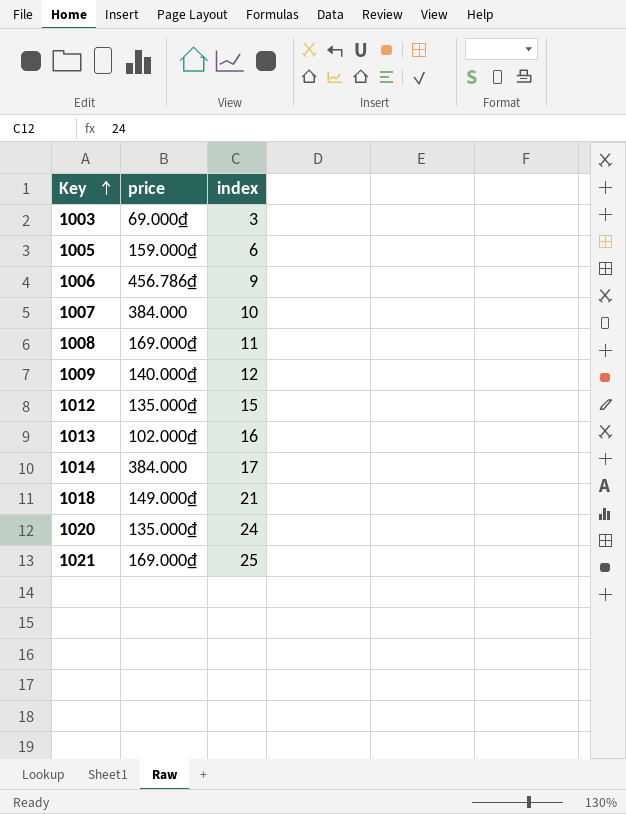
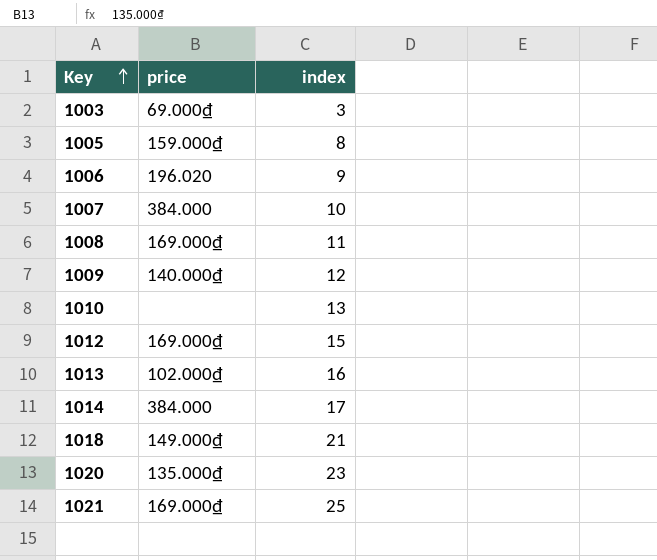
1005 | index: 6 -> 8
1006 | price: 456.786₫ -> 196.020
row 1010: none -> none | 13
1012 | price: 135.000₫ -> 169.000₫
1020 | index: 24 -> 23

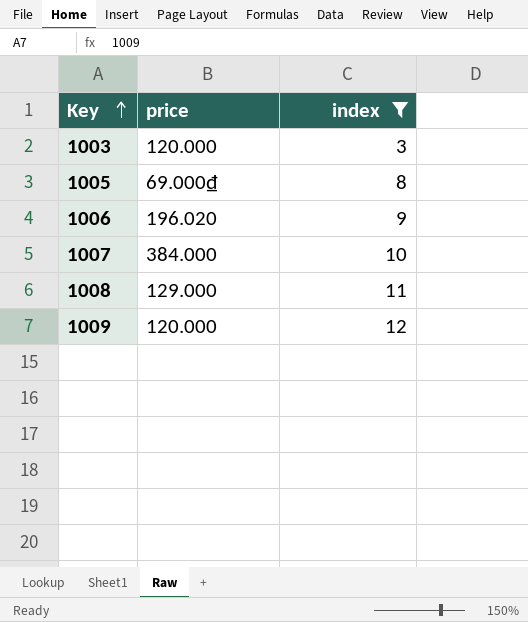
filter: none -> index <= 12
1003 | price: 69.000₫ -> 120.000
1005 | price: 159.000₫ -> 69.000₫
1008 | price: 169.000₫ -> 129.000
1009 | price: 140.000₫ -> 120.000

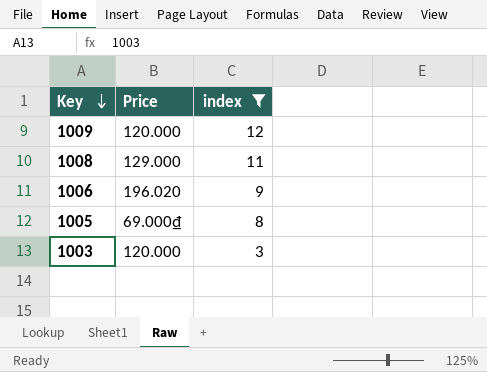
row order: Key ascending -> Key descending
column name: price -> Price
row 1007: 384.000 | 10 -> none

